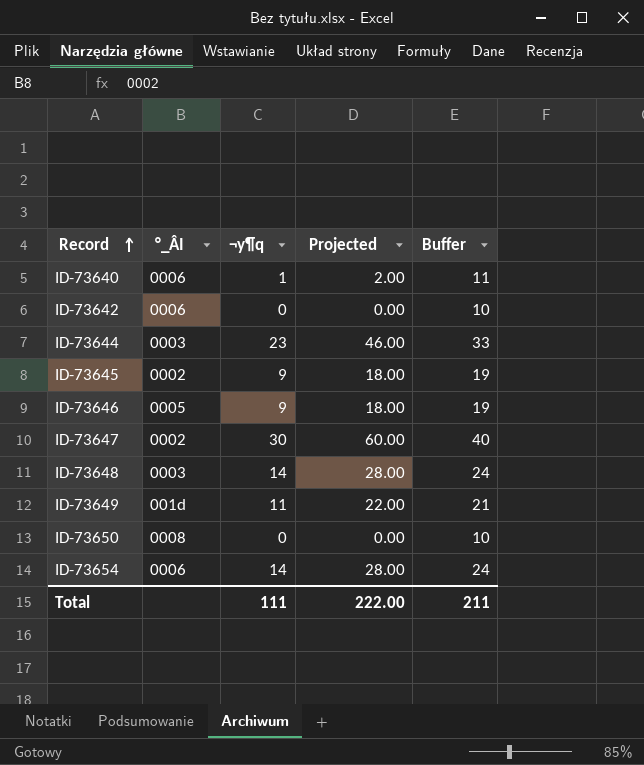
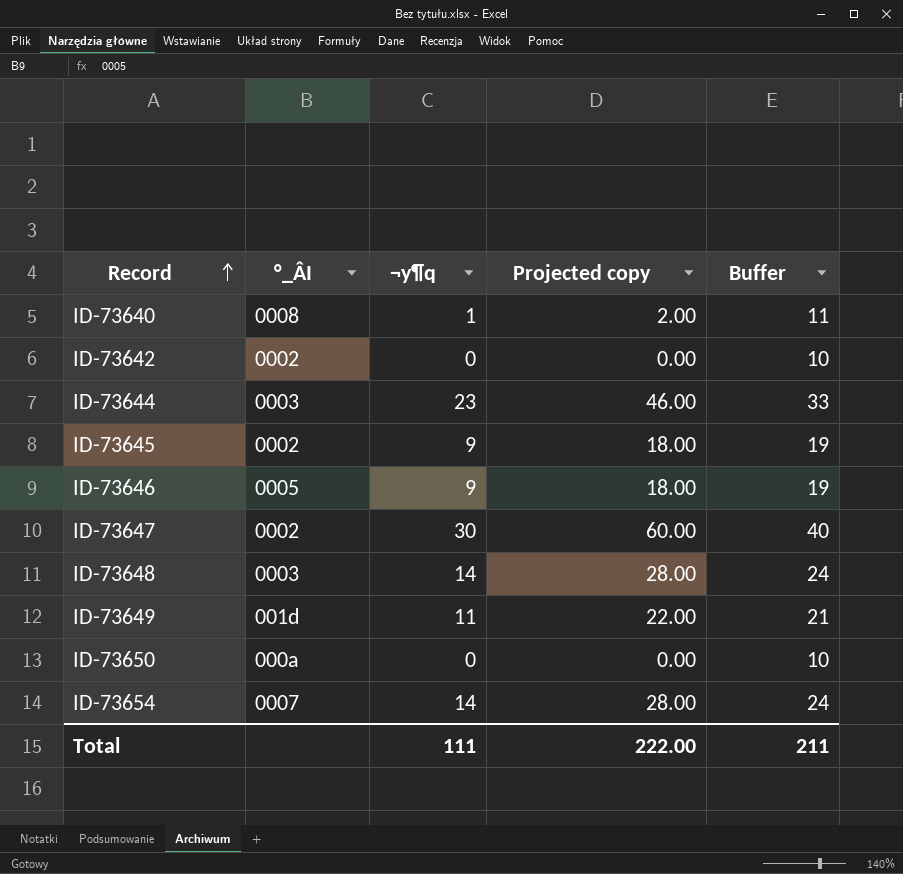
column name: Projected -> Projected copy
ID-73640 | °_ÂI: 0006 -> 0008
ID-73642 | °_ÂI: 0006 -> 0002
ID-73650 | °_ÂI: 0008 -> 000a
ID-73654 | °_ÂI: 0006 -> 0007

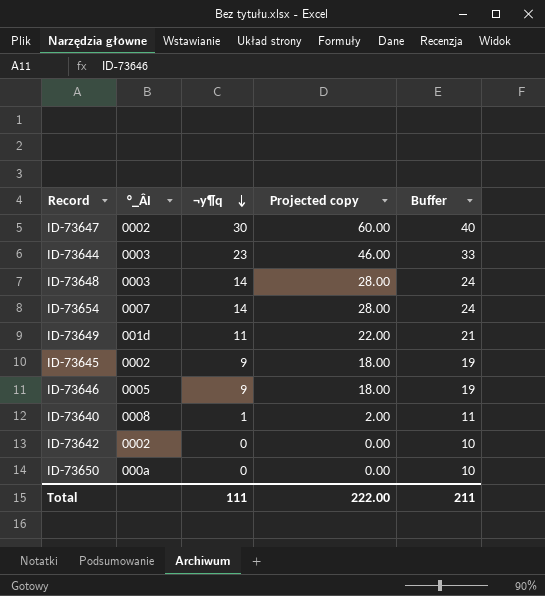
row order: Record ascending -> ¬y¶q descending

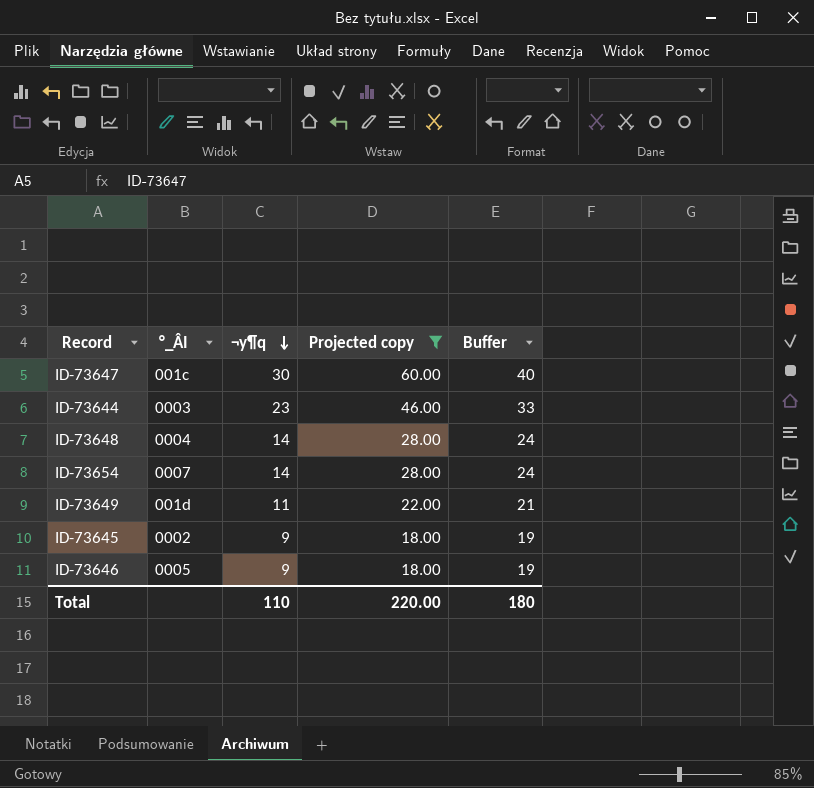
filter: none -> Projected copy >= 18.00
ID-73647 | °_ÂI: 0002 -> 001c
ID-73648 | °_ÂI: 0003 -> 0004
Total | ¬y¶q: 111 -> 110
Total | Projected copy: 222.00 -> 220.00
Total | Buffer: 211 -> 180

